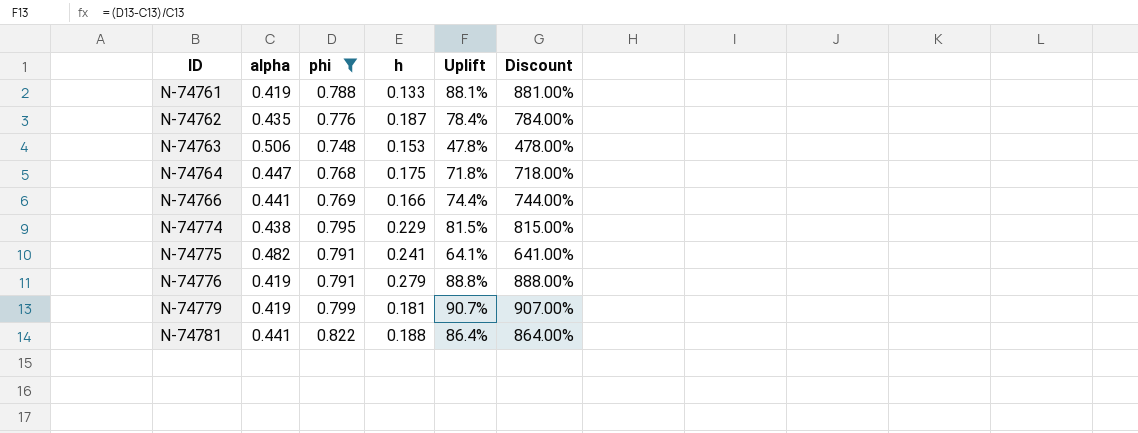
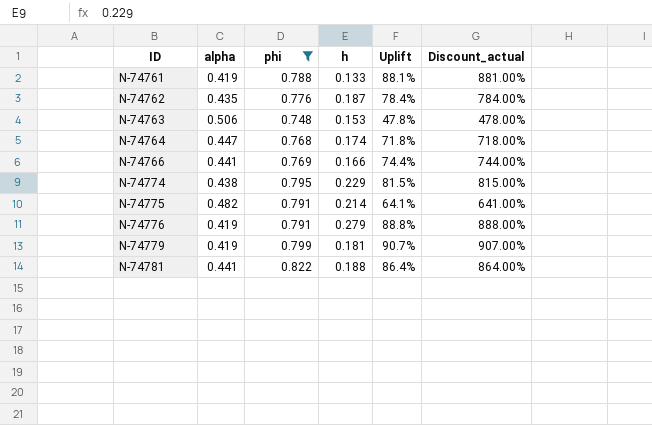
column name: Discount -> Discount_actual
N-74764 | h: 0.175 -> 0.174
N-74775 | h: 0.241 -> 0.214

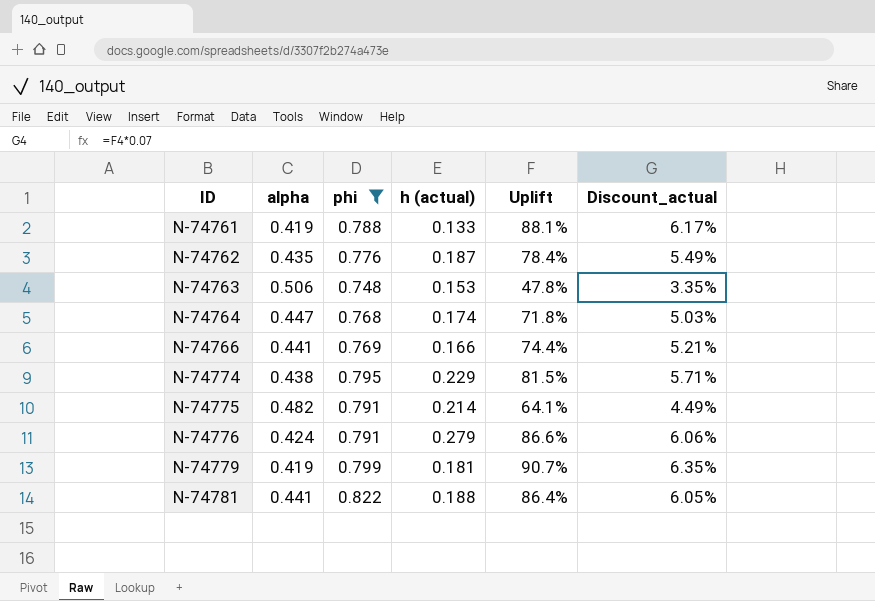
column name: h -> h (actual)
column Discount_actual | formula: [Uplift] * 10 -> [Uplift] * 0.07
N-74776 | alpha: 0.419 -> 0.424
N-74776 | Uplift: 88.8% -> 86.6%

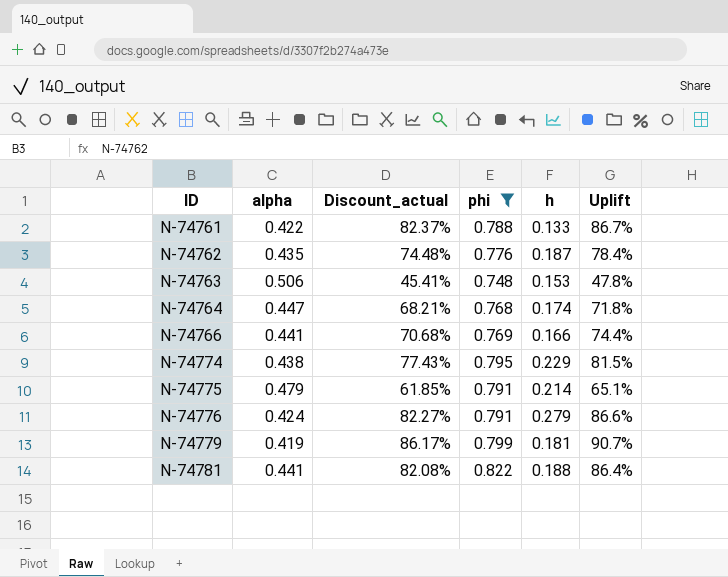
column Discount_actual | formula: [Uplift] * 0.07 -> [Uplift] * 0.95
column Discount_actual | position: 6 -> 3
column name: h (actual) -> h
N-74761 | alpha: 0.419 -> 0.422
N-74761 | Uplift: 88.1% -> 86.7%
N-74775 | alpha: 0.482 -> 0.479
N-74775 | Uplift: 64.1% -> 65.1%

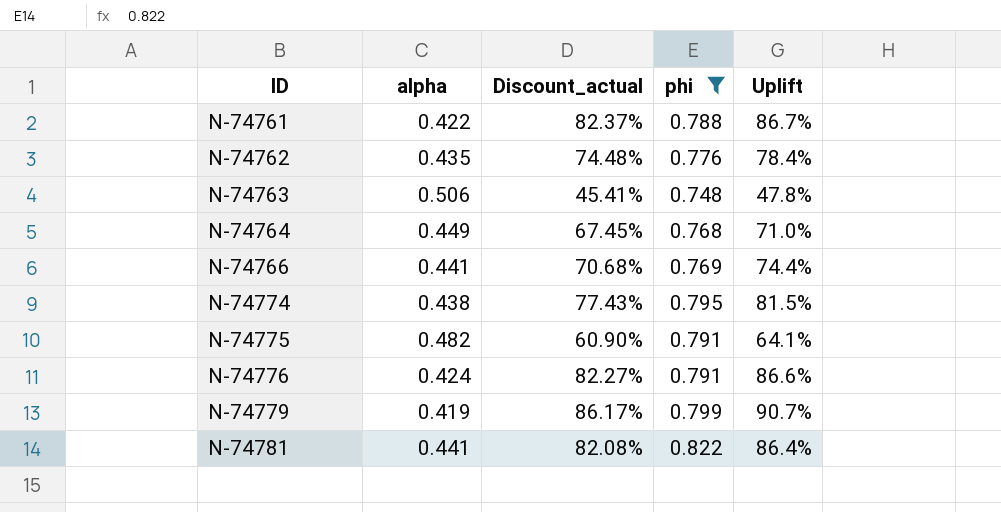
column h | position: 5 -> none
N-74764 | alpha: 0.447 -> 0.449
N-74764 | Discount_actual: 68.21% -> 67.45%
N-74764 | Uplift: 71.8% -> 71.0%
N-74775 | alpha: 0.479 -> 0.482
N-74775 | Discount_actual: 61.85% -> 60.90%
N-74775 | Uplift: 65.1% -> 64.1%

